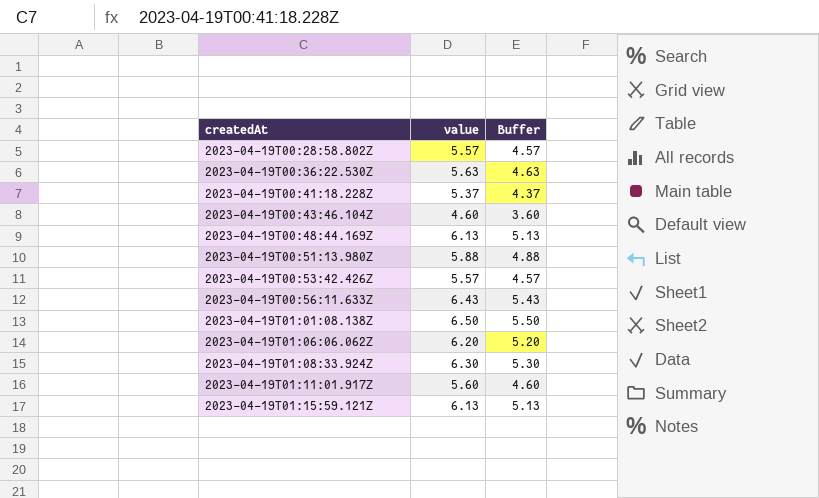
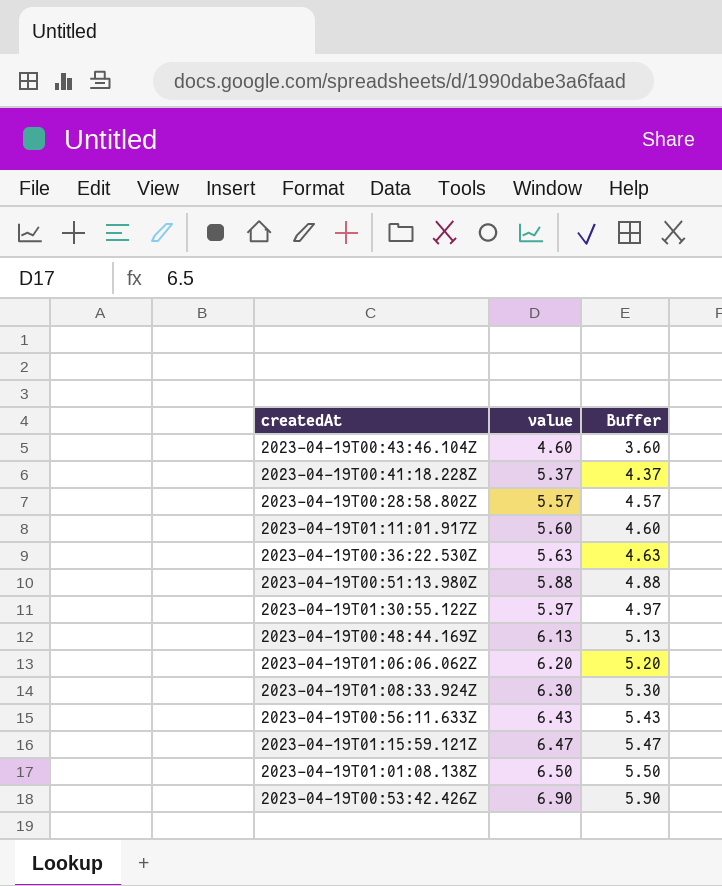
row order: createdAt ascending -> value ascending
row 2023-04-19T01:30:55.122Z: none -> 5.97 | 4.97
2023-04-19T01:15:59.121Z | value: 6.13 -> 6.47
2023-04-19T01:15:59.121Z | Buffer: 5.13 -> 5.47
2023-04-19T00:53:42.426Z | value: 5.57 -> 6.90
2023-04-19T00:53:42.426Z | Buffer: 4.57 -> 5.90

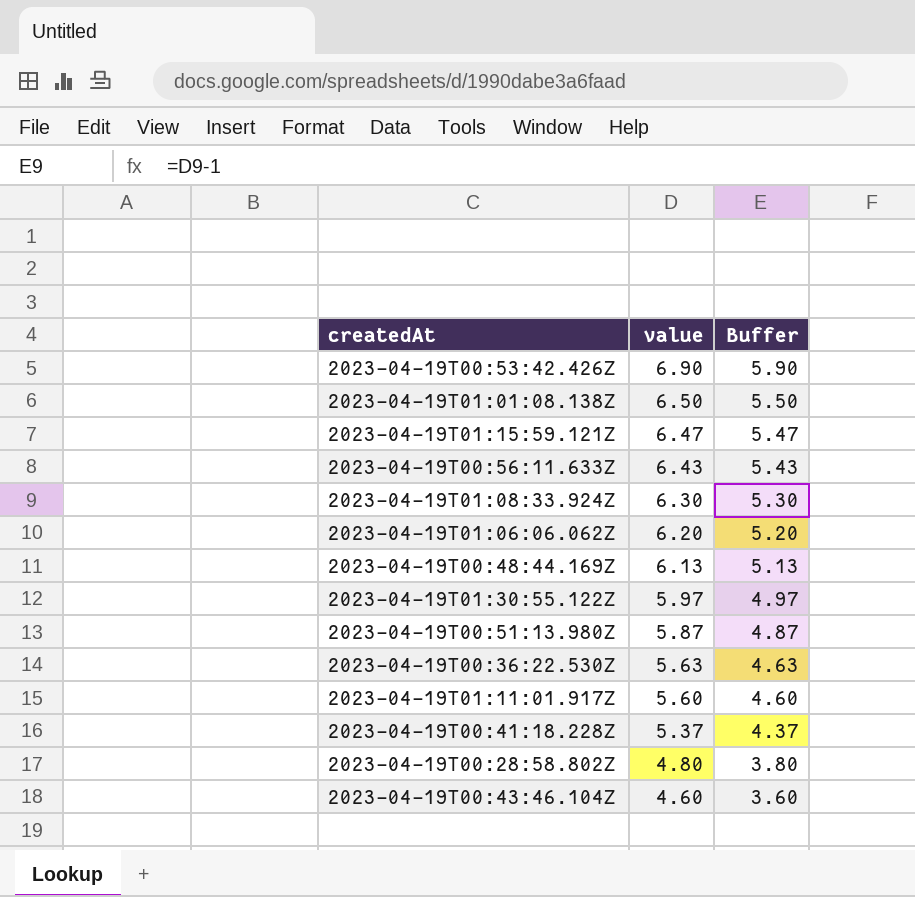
row order: value ascending -> value descending
2023-04-19T00:51:13.980Z | value: 5.88 -> 5.87
2023-04-19T00:51:13.980Z | Buffer: 4.88 -> 4.87
2023-04-19T00:28:58.802Z | value: 5.57 -> 4.80
2023-04-19T00:28:58.802Z | Buffer: 4.57 -> 3.80

